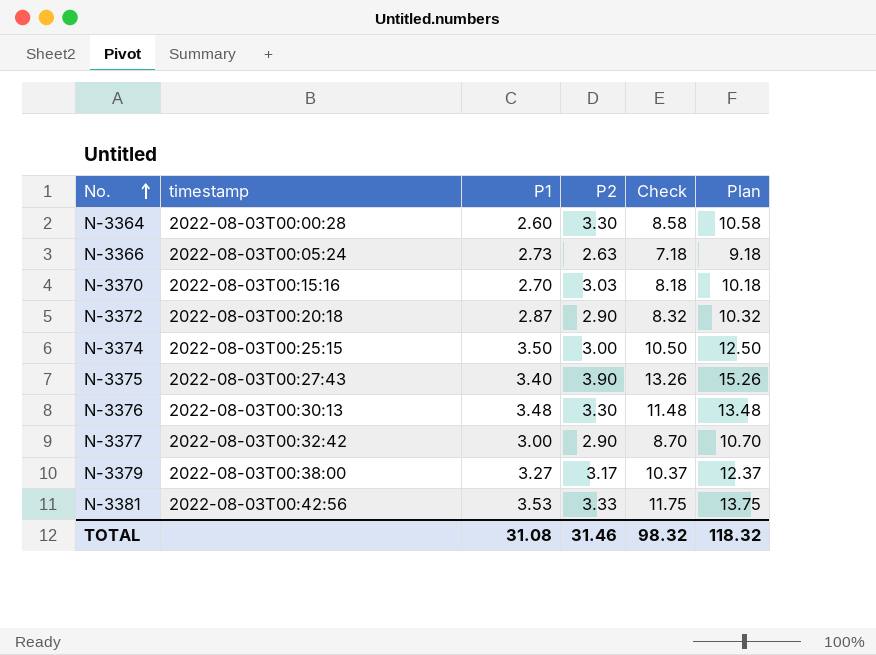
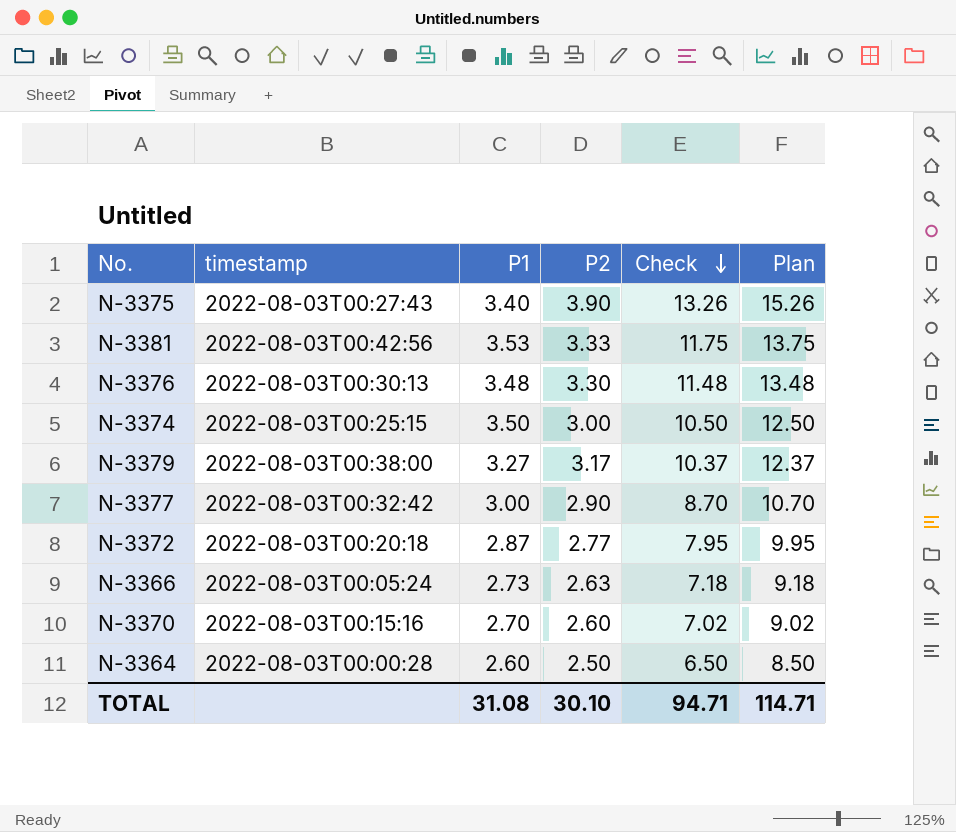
row order: No. ascending -> Check descending
N-3372 | P2: 2.90 -> 2.77
N-3372 | Check: 8.32 -> 7.95
N-3372 | Plan: 10.32 -> 9.95
N-3370 | P2: 3.03 -> 2.60
N-3370 | Check: 8.18 -> 7.02
N-3370 | Plan: 10.18 -> 9.02
N-3364 | P2: 3.30 -> 2.50
N-3364 | Check: 8.58 -> 6.50
N-3364 | Plan: 10.58 -> 8.50
TOTAL | P2: 31.46 -> 30.10
TOTAL | Check: 98.32 -> 94.71
TOTAL | Plan: 118.32 -> 114.71

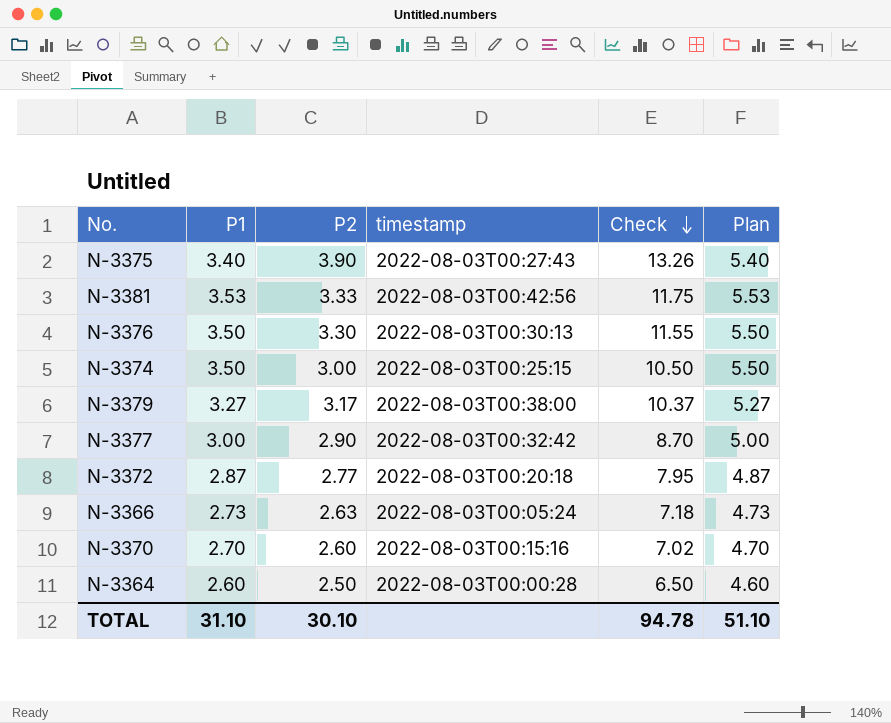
column timestamp | position: 2 -> 4
column Plan | formula: [Check] + 2 -> [P1] + 2
N-3376 | P1: 3.48 -> 3.50
N-3376 | Check: 11.48 -> 11.55
TOTAL | P1: 31.08 -> 31.10
TOTAL | Check: 94.71 -> 94.78
TOTAL | Plan: 114.71 -> 51.10

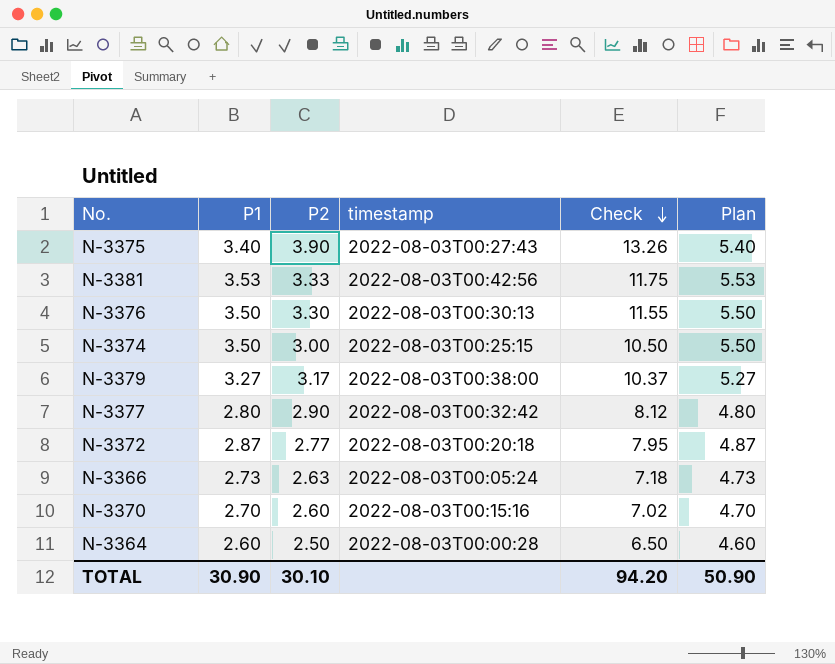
N-3377 | P1: 3.00 -> 2.80
N-3377 | Check: 8.70 -> 8.12
N-3377 | Plan: 5.00 -> 4.80
TOTAL | P1: 31.10 -> 30.90
TOTAL | Check: 94.78 -> 94.20
TOTAL | Plan: 51.10 -> 50.90

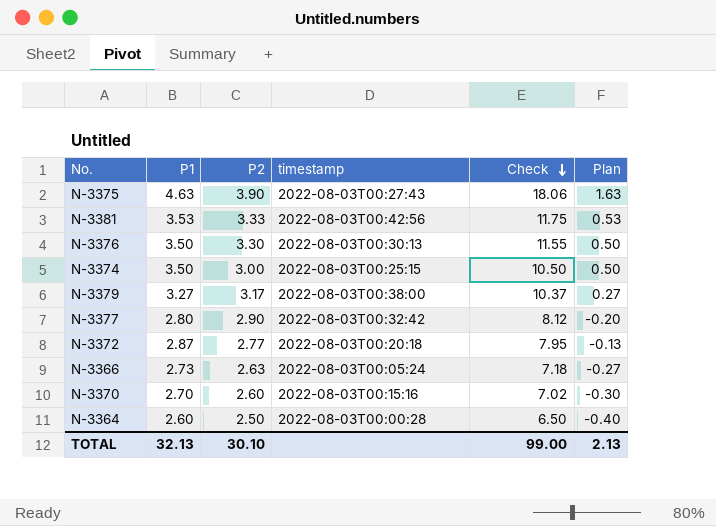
column Plan | formula: [P1] + 2 -> [P1] - 3
N-3375 | P1: 3.40 -> 4.63
N-3375 | Check: 13.26 -> 18.06
TOTAL | P1: 30.90 -> 32.13
TOTAL | Check: 94.20 -> 99.00
TOTAL | Plan: 50.90 -> 2.13

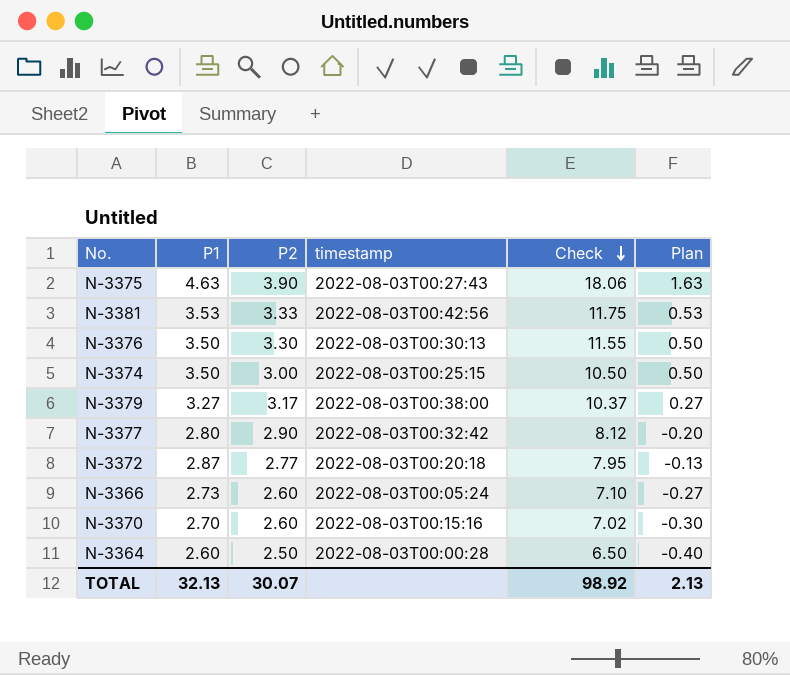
N-3366 | P2: 2.63 -> 2.60
N-3366 | Check: 7.18 -> 7.10
TOTAL | P2: 30.10 -> 30.07
TOTAL | Check: 99.00 -> 98.92

